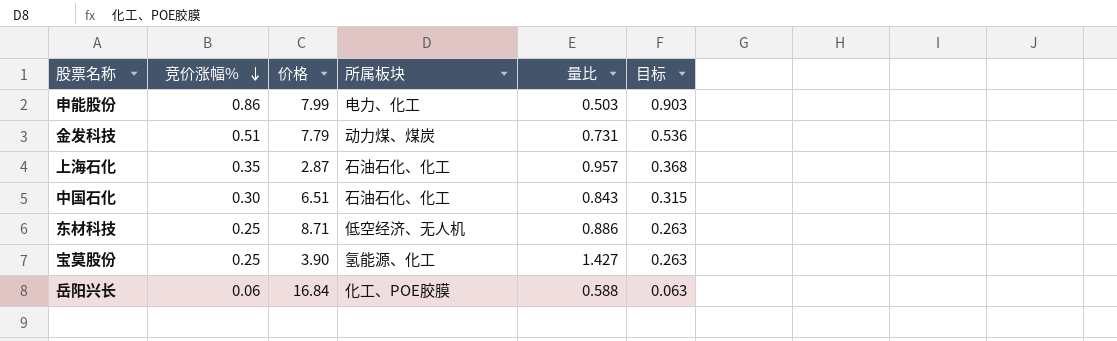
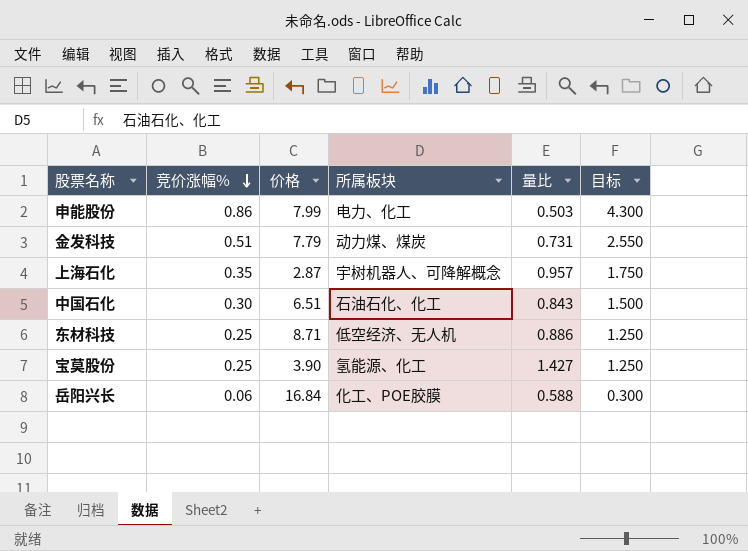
column 目标 | formula: [竞价涨幅%] * 1.05 -> [竞价涨幅%] * 5
上海石化 | 所属板块: 石油石化、化工 -> 宇树机器人、可降解概念

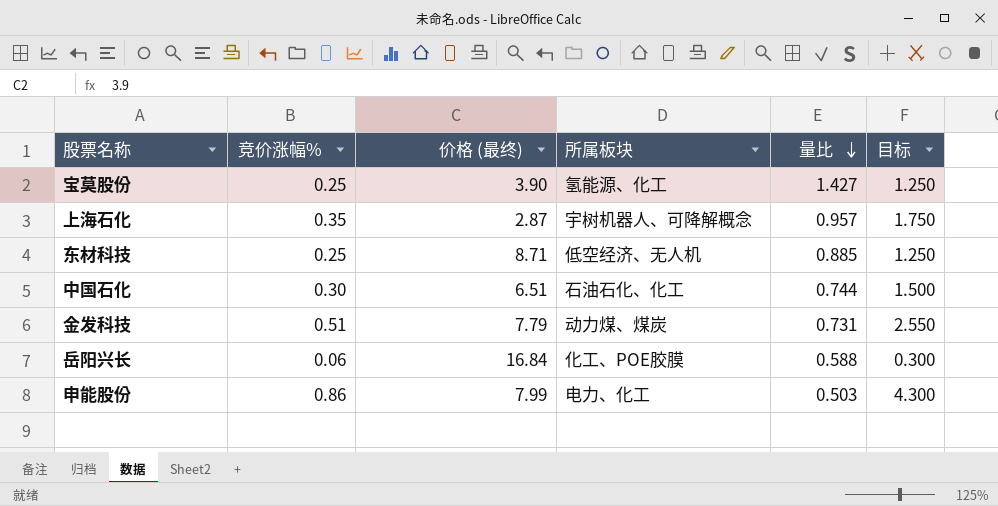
row order: 竞价涨幅% descending -> 量比 descending
column name: 价格 -> 价格 (最终)
东材科技 | 量比: 0.886 -> 0.885
中国石化 | 量比: 0.843 -> 0.744

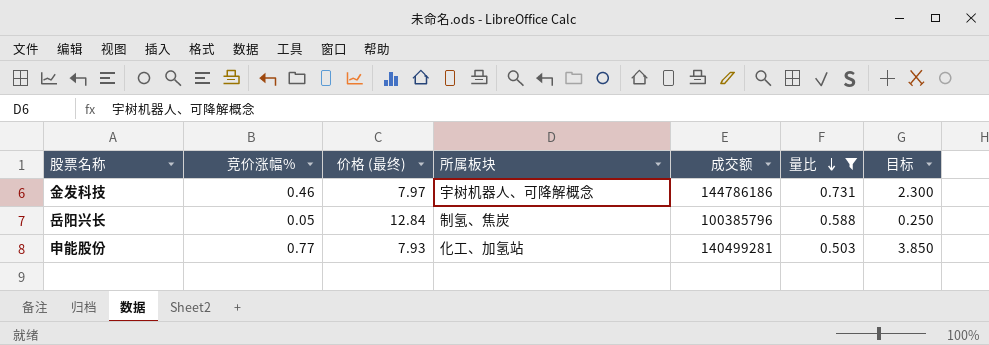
filter: none -> 量比 <= 0.731
column 成交额 | position: none -> 5
金发科技 | 竞价涨幅%: 0.51 -> 0.46
金发科技 | 价格 (最终): 7.79 -> 7.97
金发科技 | 所属板块: 动力煤、煤炭 -> 宇树机器人、可降解概念
金发科技 | 目标: 2.550 -> 2.300
岳阳兴长 | 竞价涨幅%: 0.06 -> 0.05
岳阳兴长 | 价格 (最终): 16.84 -> 12.84
岳阳兴长 | 所属板块: 化工、POE胶膜 -> 制氢、焦炭
岳阳兴长 | 目标: 0.300 -> 0.250
申能股份 | 竞价涨幅%: 0.86 -> 0.77
申能股份 | 价格 (最终): 7.99 -> 7.93
申能股份 | 所属板块: 电力、化工 -> 化工、加氢站
申能股份 | 目标: 4.300 -> 3.850

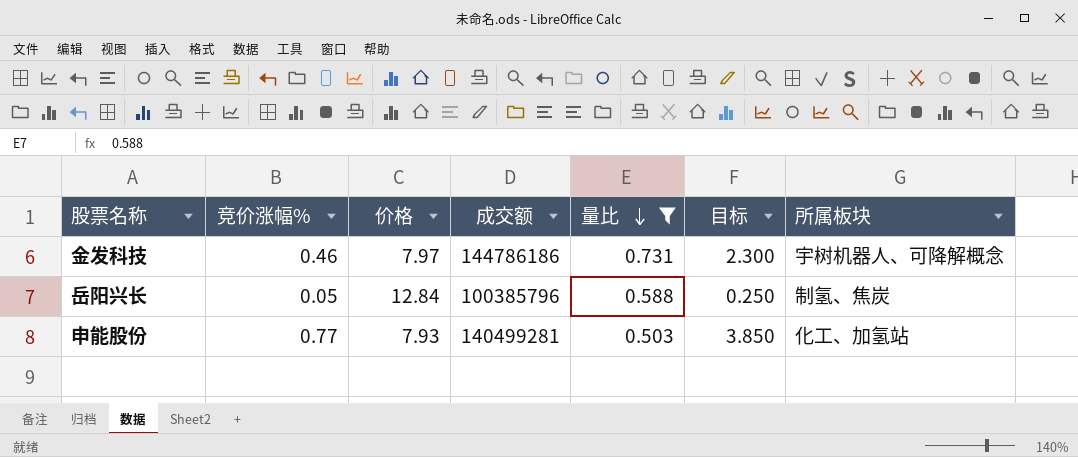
column name: 价格 (最终) -> 价格
column 所属板块 | position: 4 -> 7

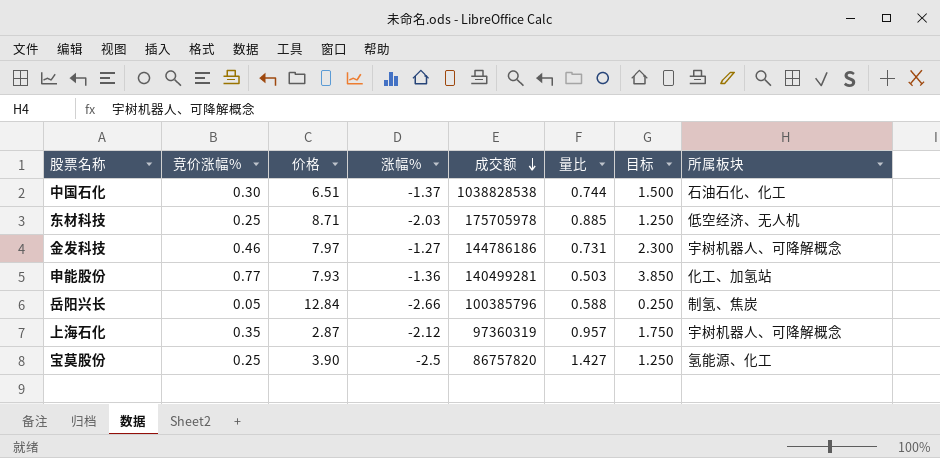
filter: 量比 <= 0.731 -> none
row order: 量比 descending -> 成交额 descending
column 涨幅% | position: none -> 4

